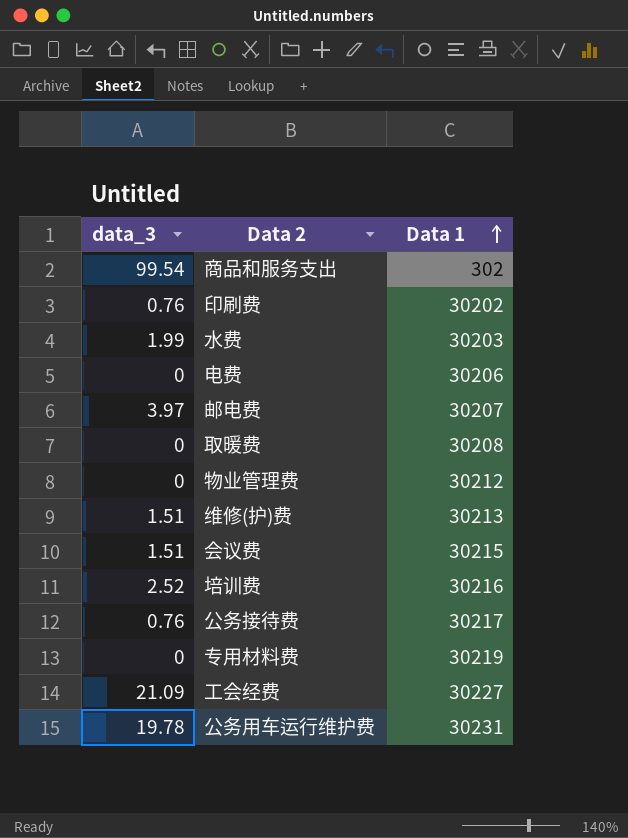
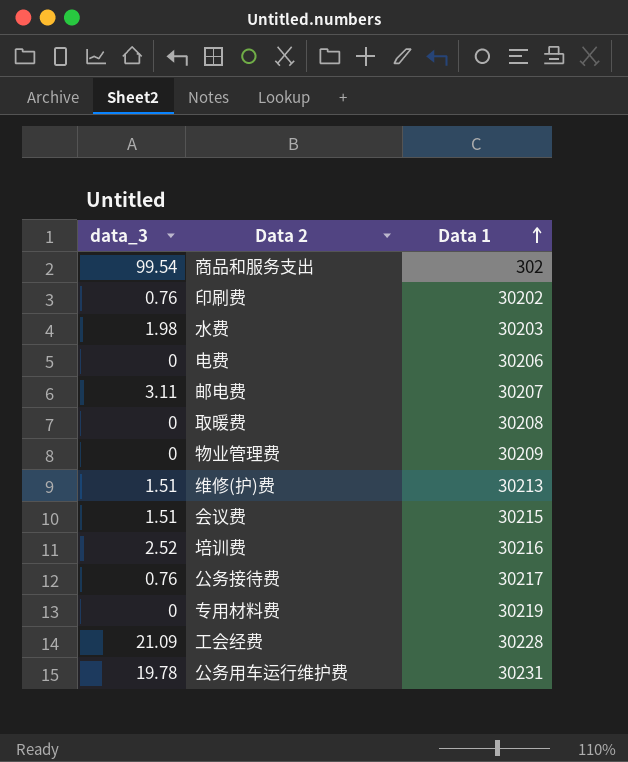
水费 | data_3: 1.99 -> 1.98
邮电费 | data_3: 3.97 -> 3.11
物业管理费 | Data 1: 30212 -> 30209
工会经费 | Data 1: 30227 -> 30228

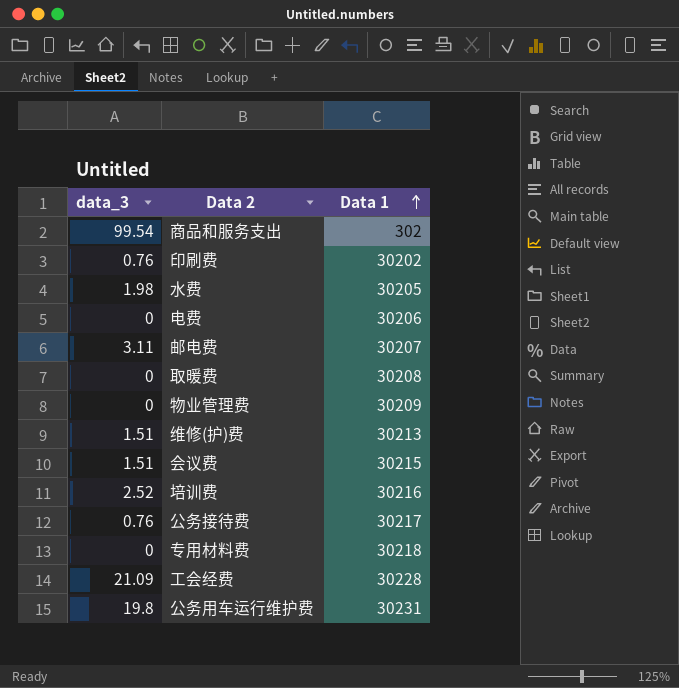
水费 | Data 1: 30203 -> 30205
专用材料费 | Data 1: 30219 -> 30218
公务用车运行维护费 | data_3: 19.78 -> 19.8

